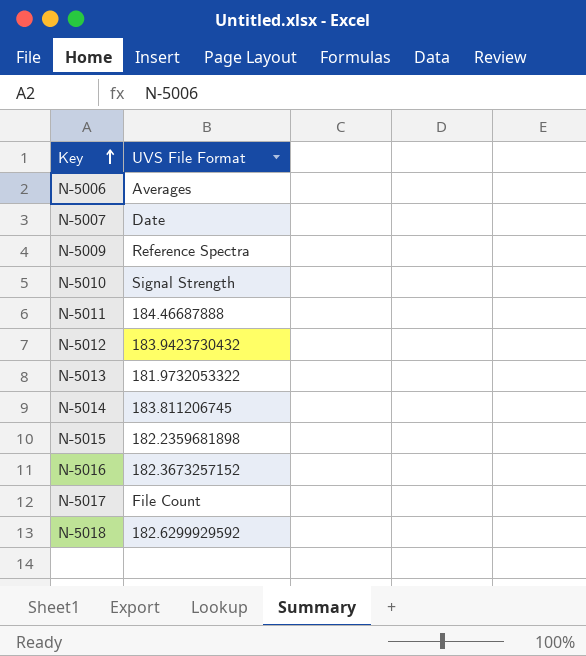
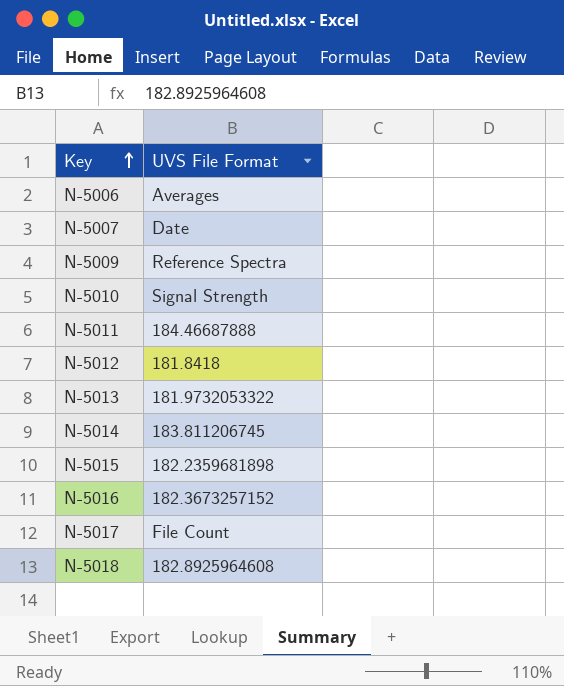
N-5012 | UVS File Format: 183.9423730432 -> 181.8418
N-5018 | UVS File Format: 182.6299929592 -> 182.8925964608

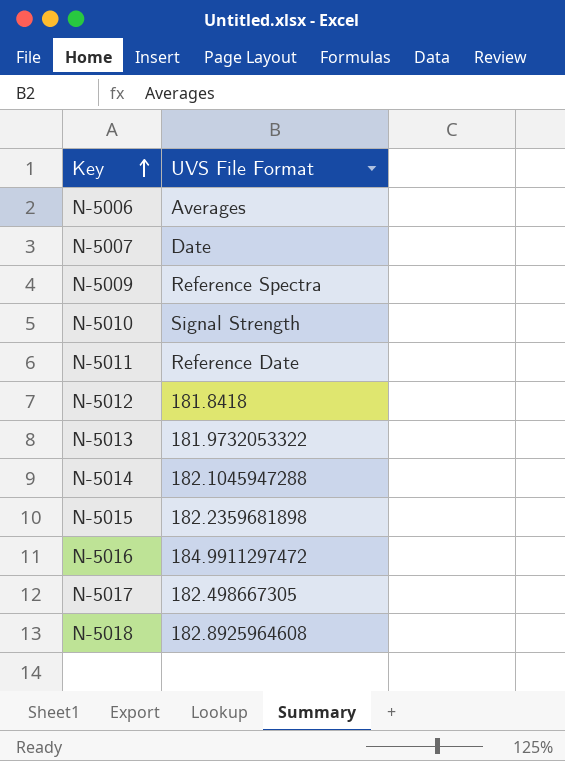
N-5011 | UVS File Format: 184.46687888 -> Reference Date
N-5014 | UVS File Format: 183.811206745 -> 182.1045947288
N-5016 | UVS File Format: 182.3673257152 -> 184.9911297472
N-5017 | UVS File Format: File Count -> 182.498667305

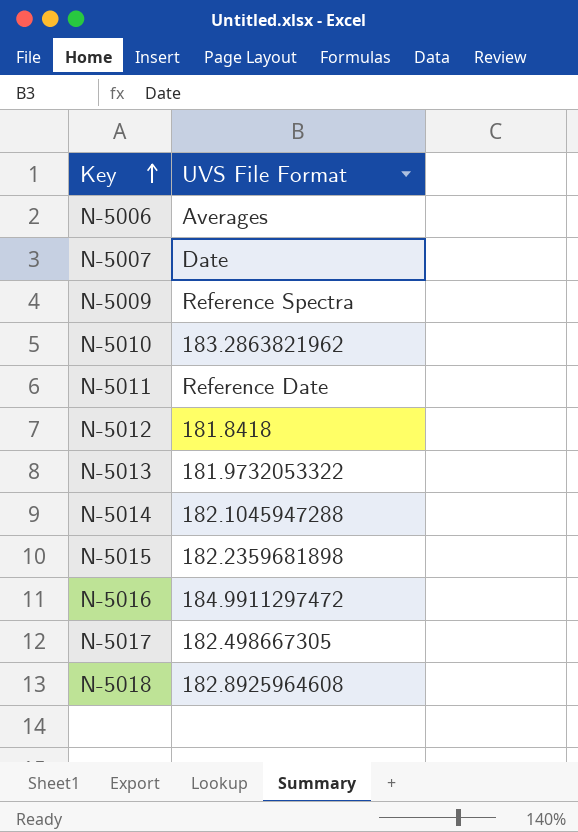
N-5010 | UVS File Format: Signal Strength -> 183.2863821962

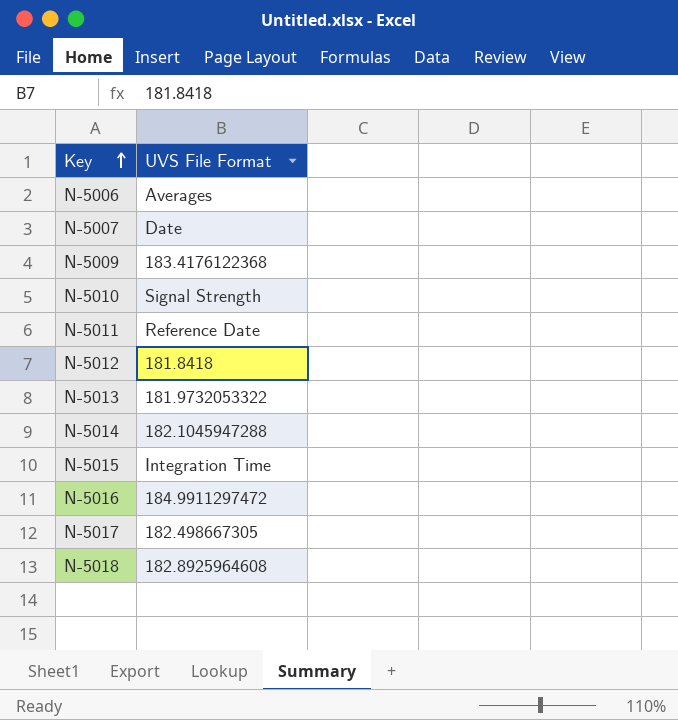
N-5009 | UVS File Format: Reference Spectra -> 183.4176122368
N-5010 | UVS File Format: 183.2863821962 -> Signal Strength
N-5015 | UVS File Format: 182.2359681898 -> Integration Time

